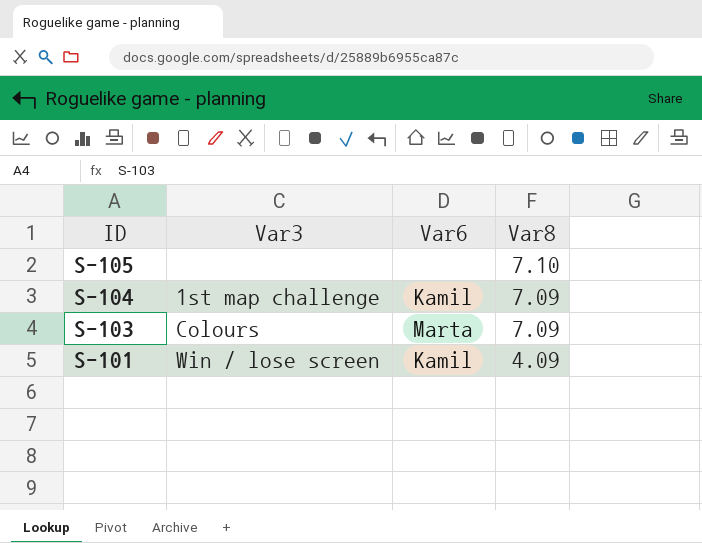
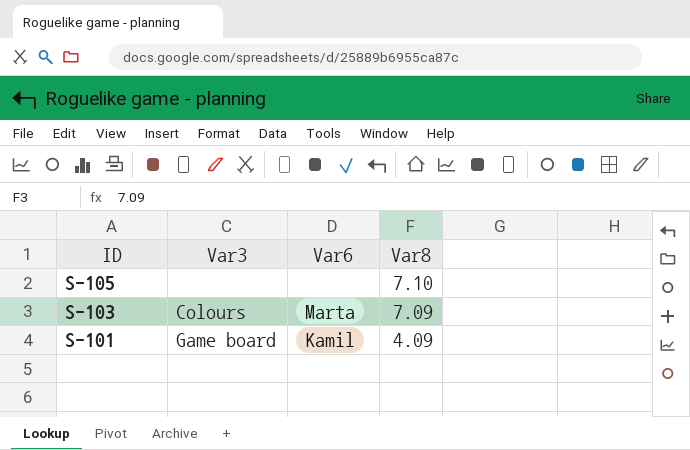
row S-104: 1st map challenge | Kamil | 7.09 -> none
S-101 | Var3: Win / lose screen -> Game board

